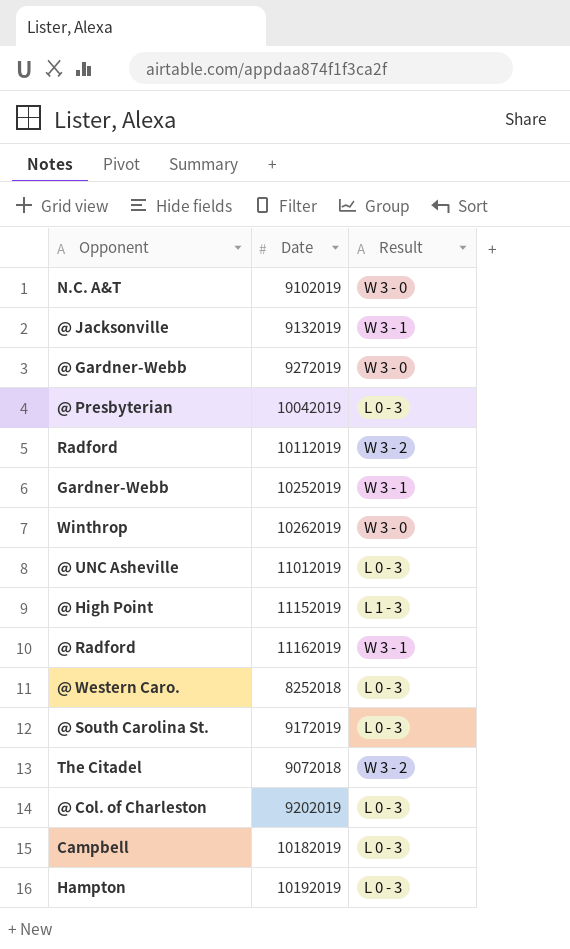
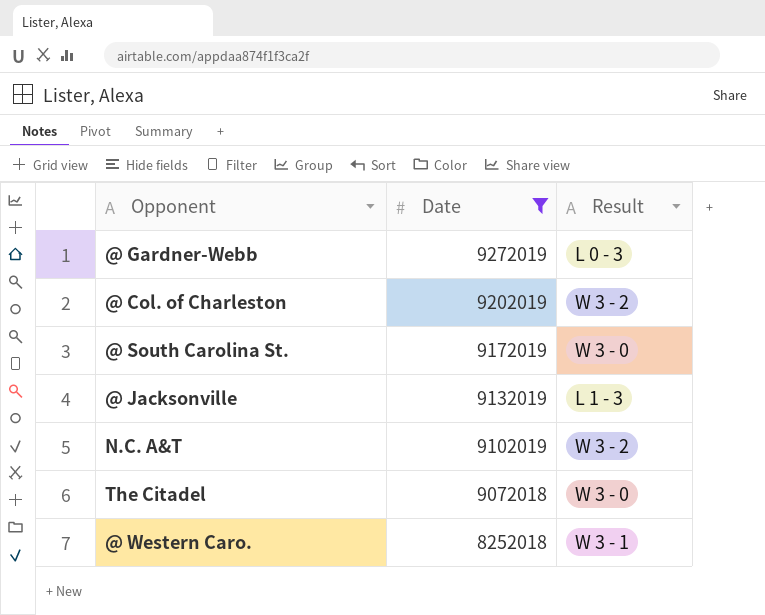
filter: none -> Date <= 9272019
row order: none -> Date descending
@ Gardner-Webb | Result: W 3 - 0 -> L 0 - 3
@ Col. of Charleston | Result: L 0 - 3 -> W 3 - 2
@ South Carolina St. | Result: L 0 - 3 -> W 3 - 0
@ Jacksonville | Result: W 3 - 1 -> L 1 - 3
N.C. A&T | Result: W 3 - 0 -> W 3 - 2
The Citadel | Result: W 3 - 2 -> W 3 - 0
@ Western Caro. | Result: L 0 - 3 -> W 3 - 1

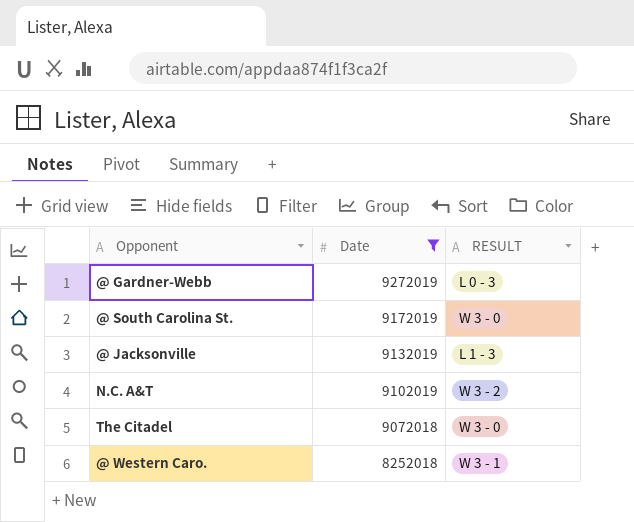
column name: Result -> RESULT
row @ Col. of Charleston: 9202019 | W 3 - 2 -> none

